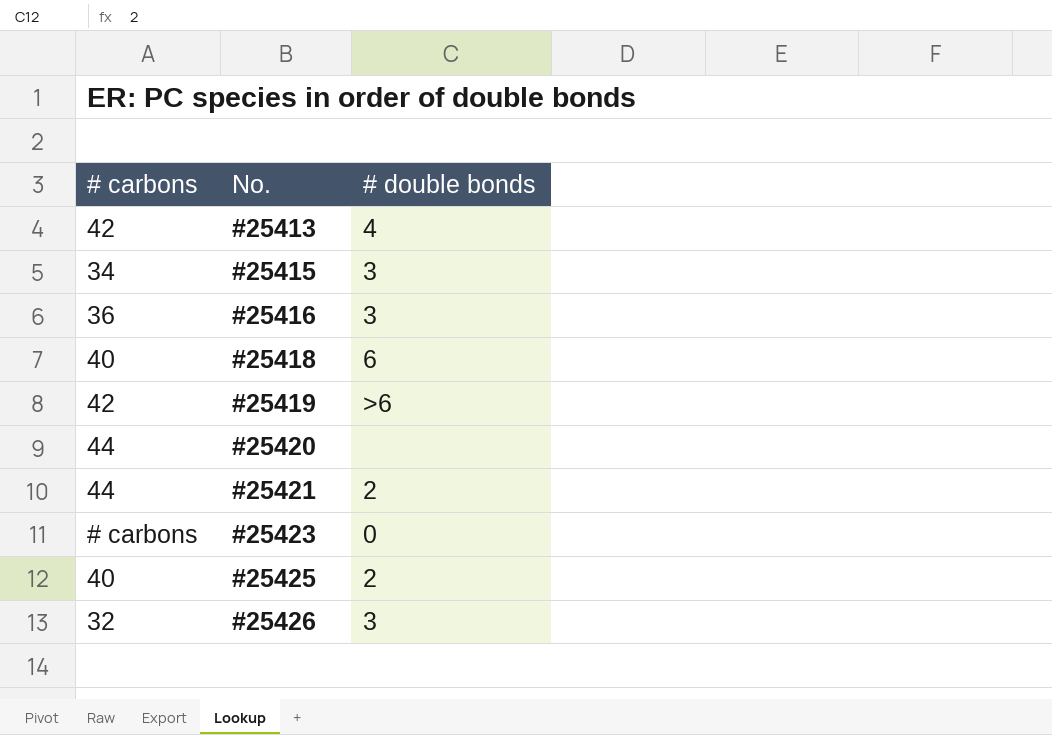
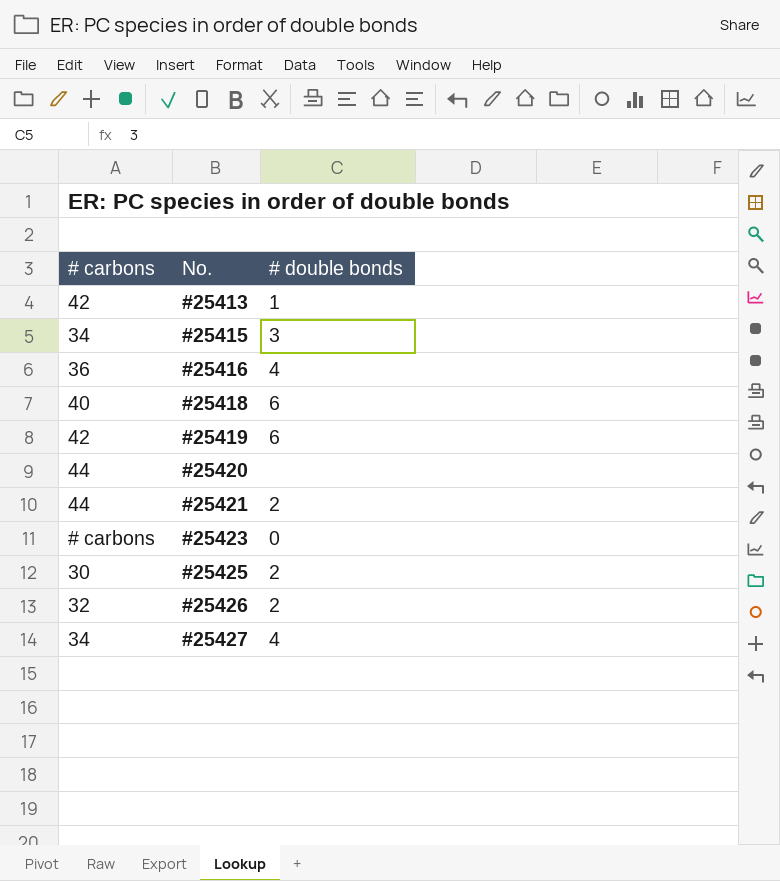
#25413 | # double bonds: 4 -> 1
#25416 | # double bonds: 3 -> 4
#25419 | # double bonds: >6 -> 6
#25425 | # carbons: 40 -> 30
#25426 | # double bonds: 3 -> 2
row #25427: none -> 34 | 4

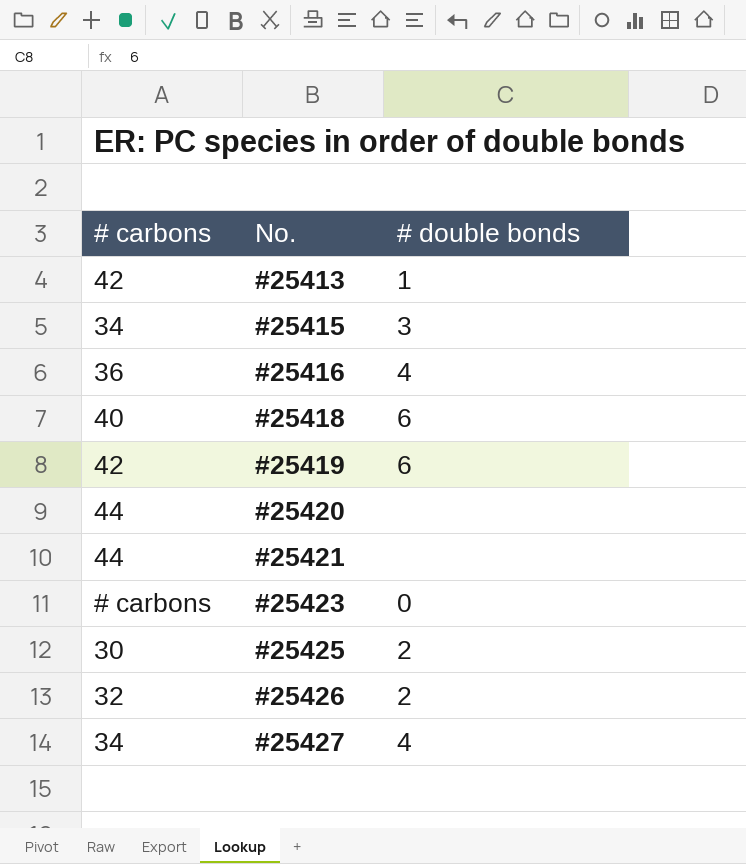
#25421 | # double bonds: 2 -> none

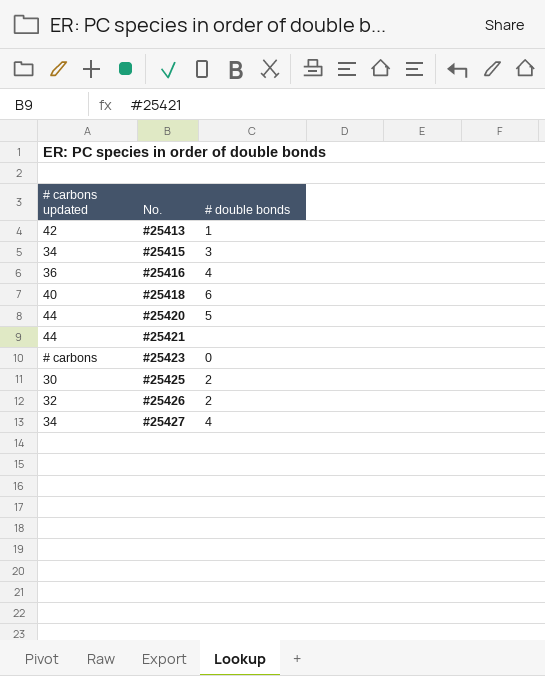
column name: # carbons -> # carbons updated
row #25419: 42 | 6 -> none
#25420 | # double bonds: none -> 5

